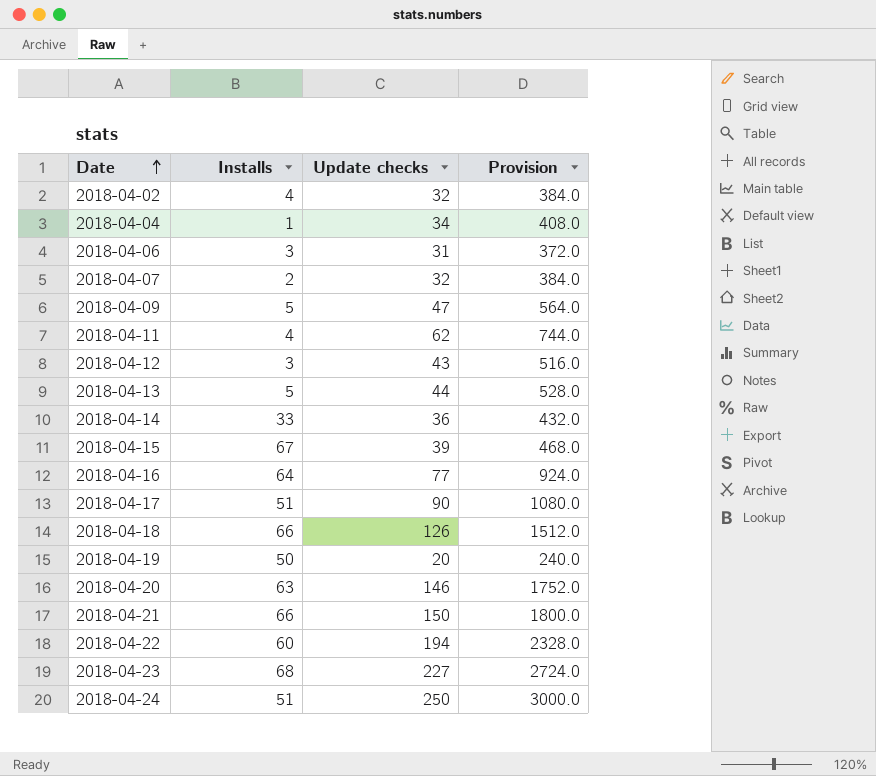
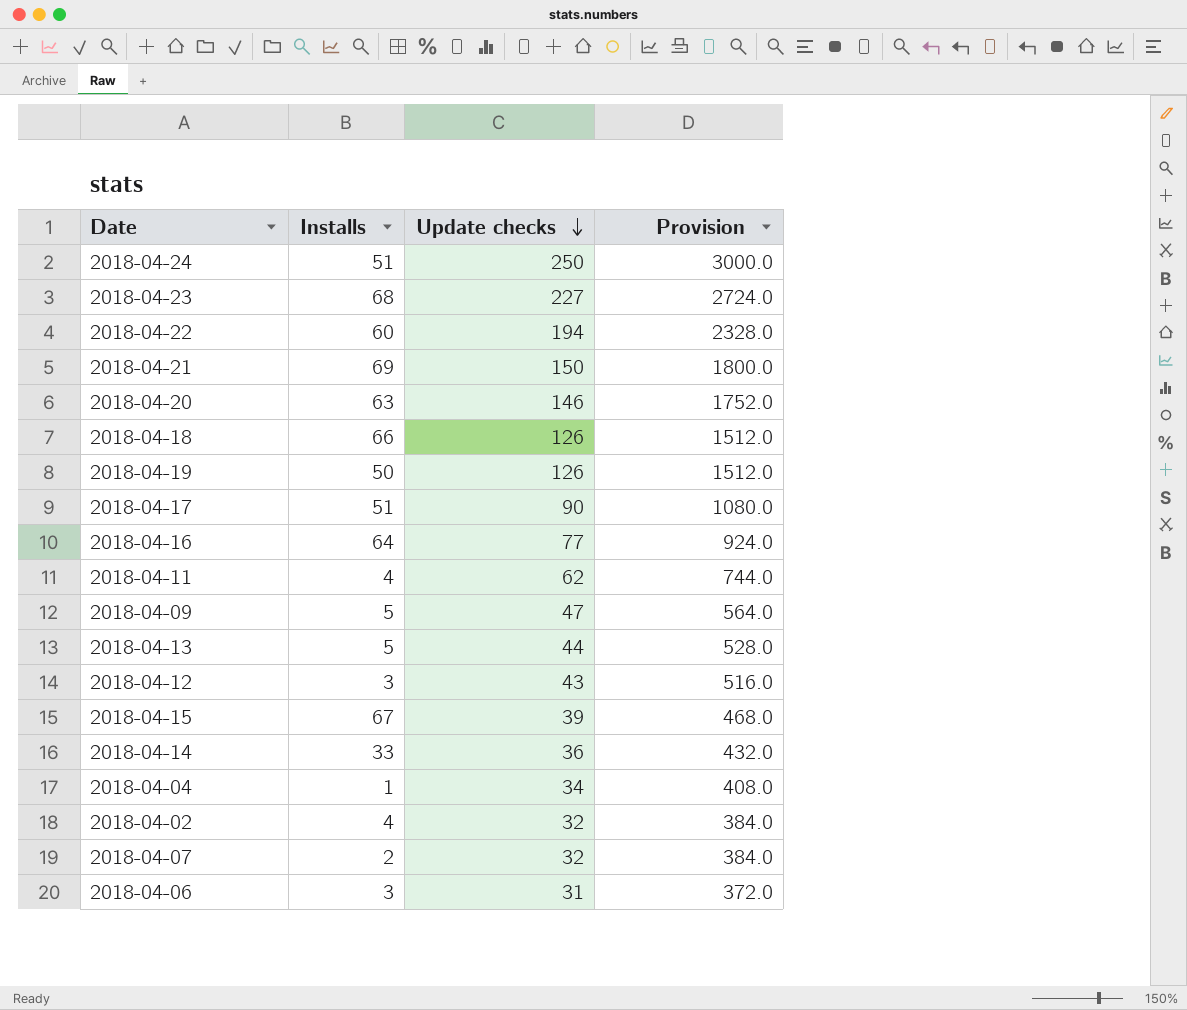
row order: Date ascending -> Update checks descending
2018-04-21 | Installs: 66 -> 69
2018-04-19 | Update checks: 20 -> 126
2018-04-19 | Provision: 240.0 -> 1512.0

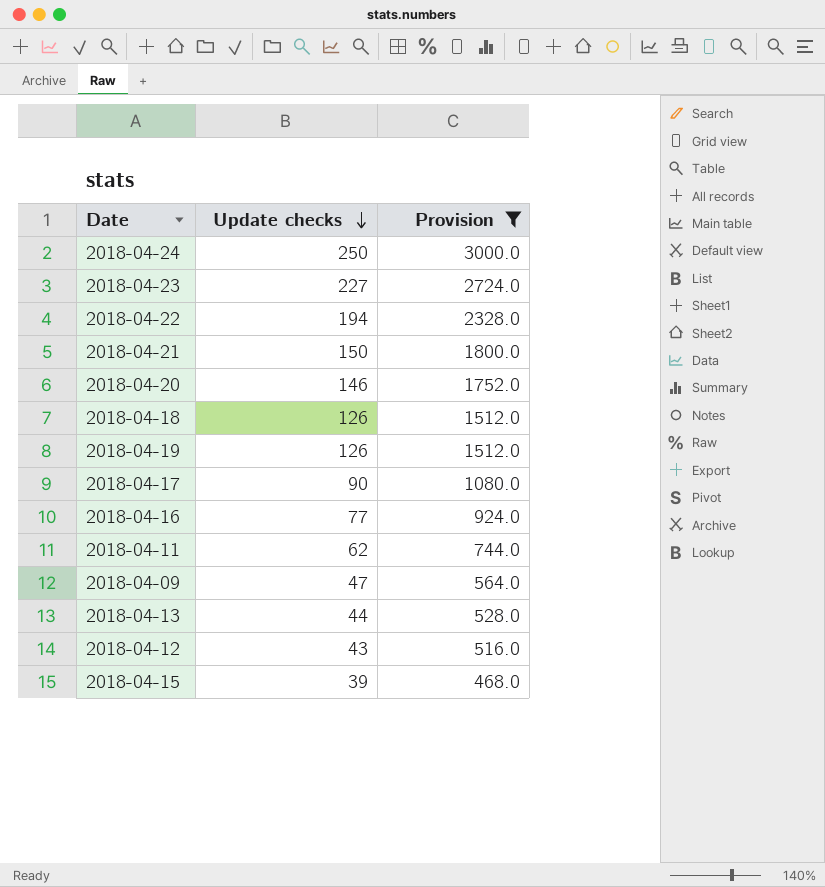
filter: none -> Provision >= 468.0
column Installs | position: 2 -> none

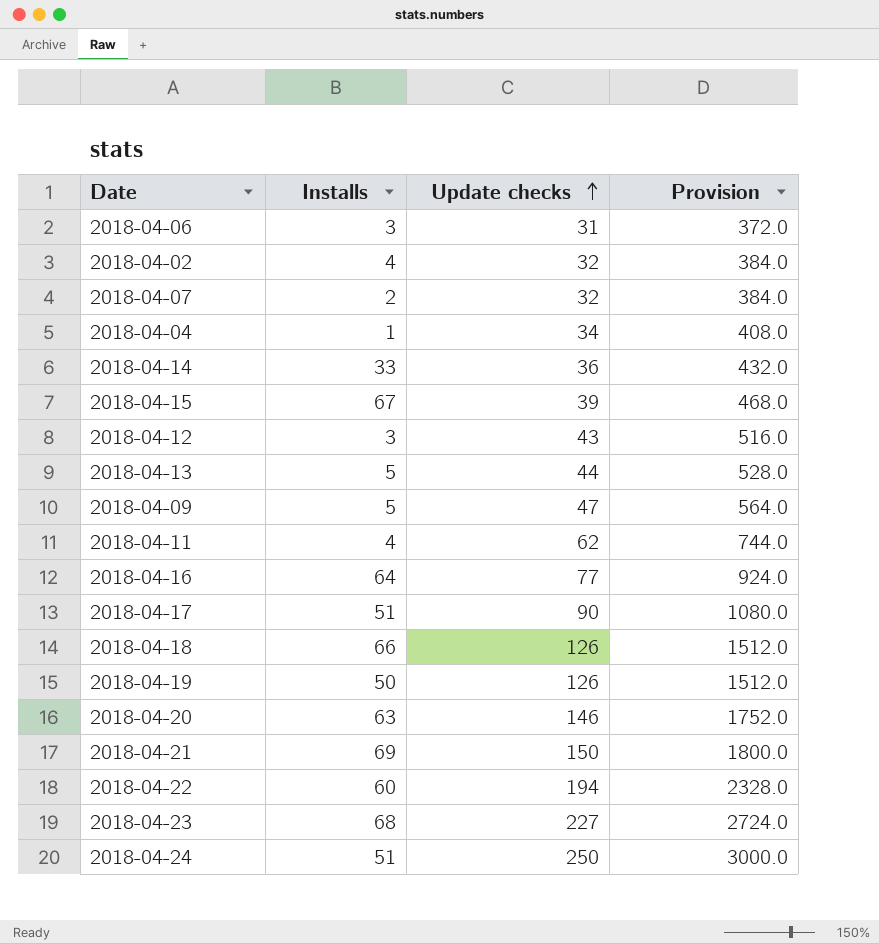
filter: Provision >= 468.0 -> none
row order: Update checks descending -> Update checks ascending
column Installs | position: none -> 2

